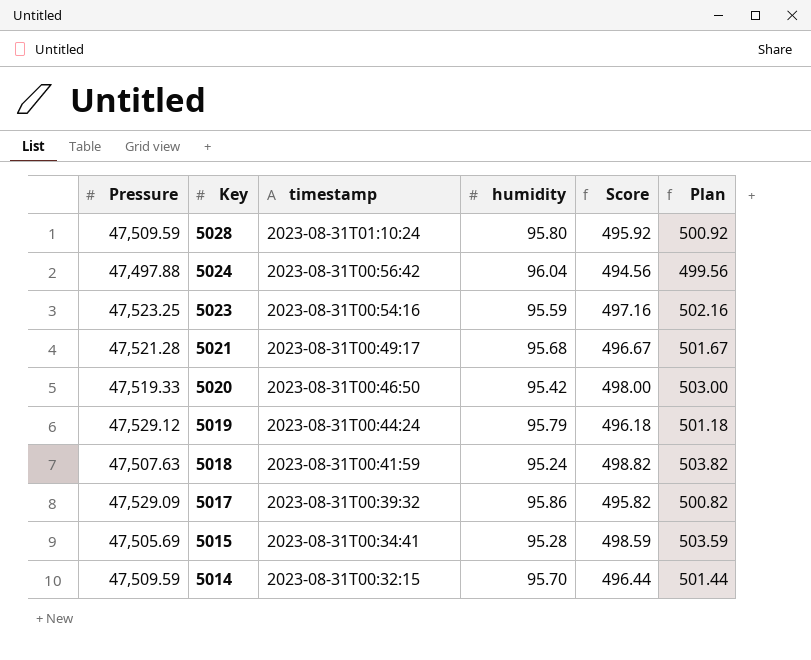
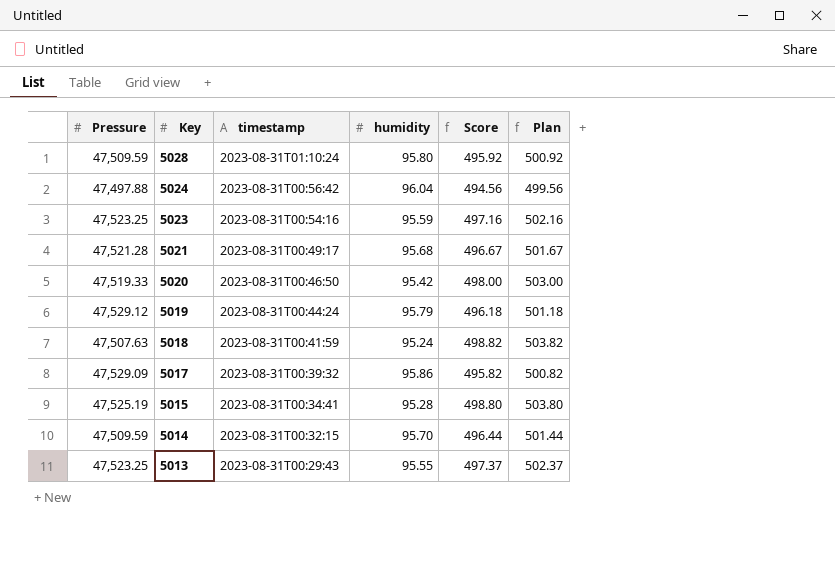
5015 | Pressure: 47,505.69 -> 47,525.19
5015 | Score: 498.59 -> 498.80
5015 | Plan: 503.59 -> 503.80
row 5013: none -> 47,523.25 | 2023-08-31T00:29:43 | 95.55 | 497.37 | 502.37

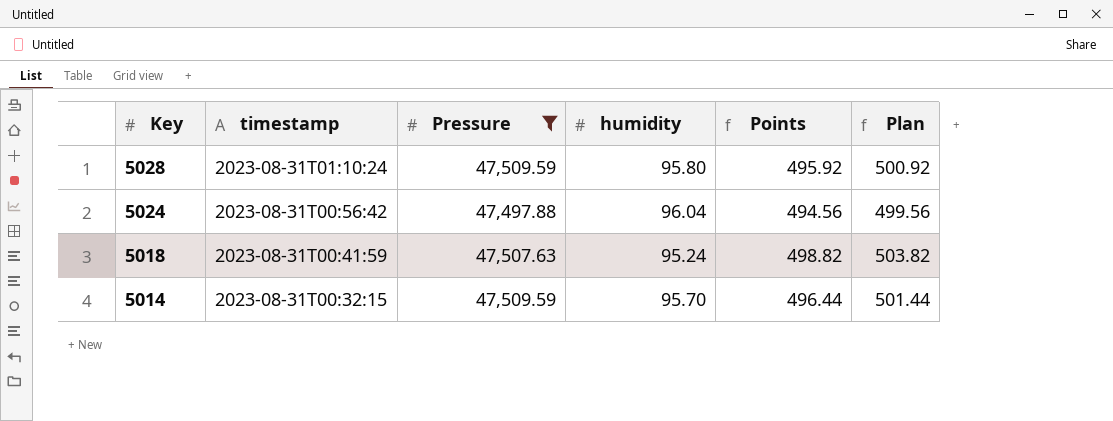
filter: none -> Pressure <= 47,509.59
column Pressure | position: 1 -> 3
column name: Score -> Points

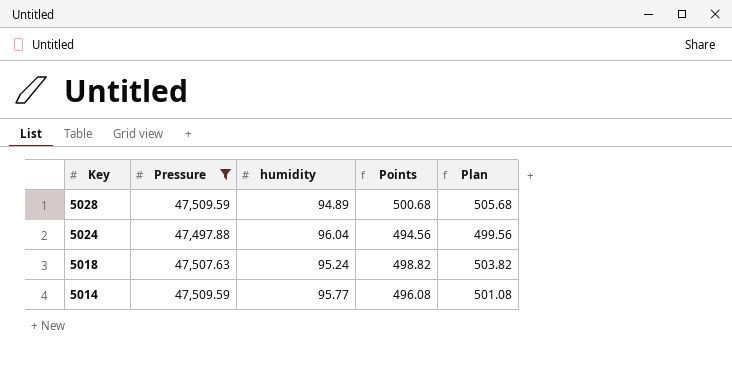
column timestamp | position: 2 -> none
5028 | humidity: 95.80 -> 94.89
5028 | Points: 495.92 -> 500.68
5028 | Plan: 500.92 -> 505.68
5014 | humidity: 95.70 -> 95.77
5014 | Points: 496.44 -> 496.08
5014 | Plan: 501.44 -> 501.08

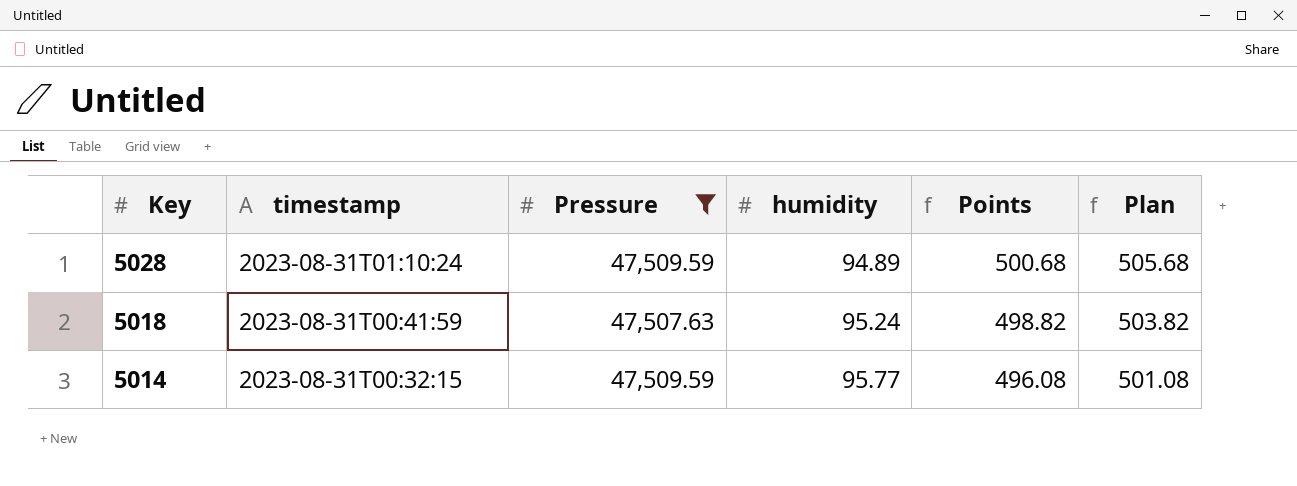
column timestamp | position: none -> 2
row 5024: 47,497.88 | 96.04 | 494.56 | 499.56 -> none

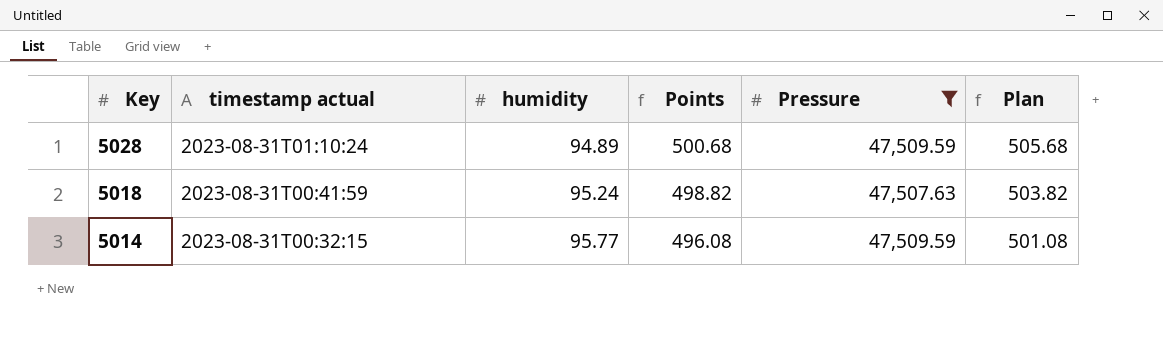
column name: timestamp -> timestamp actual
column Pressure | position: 3 -> 5

